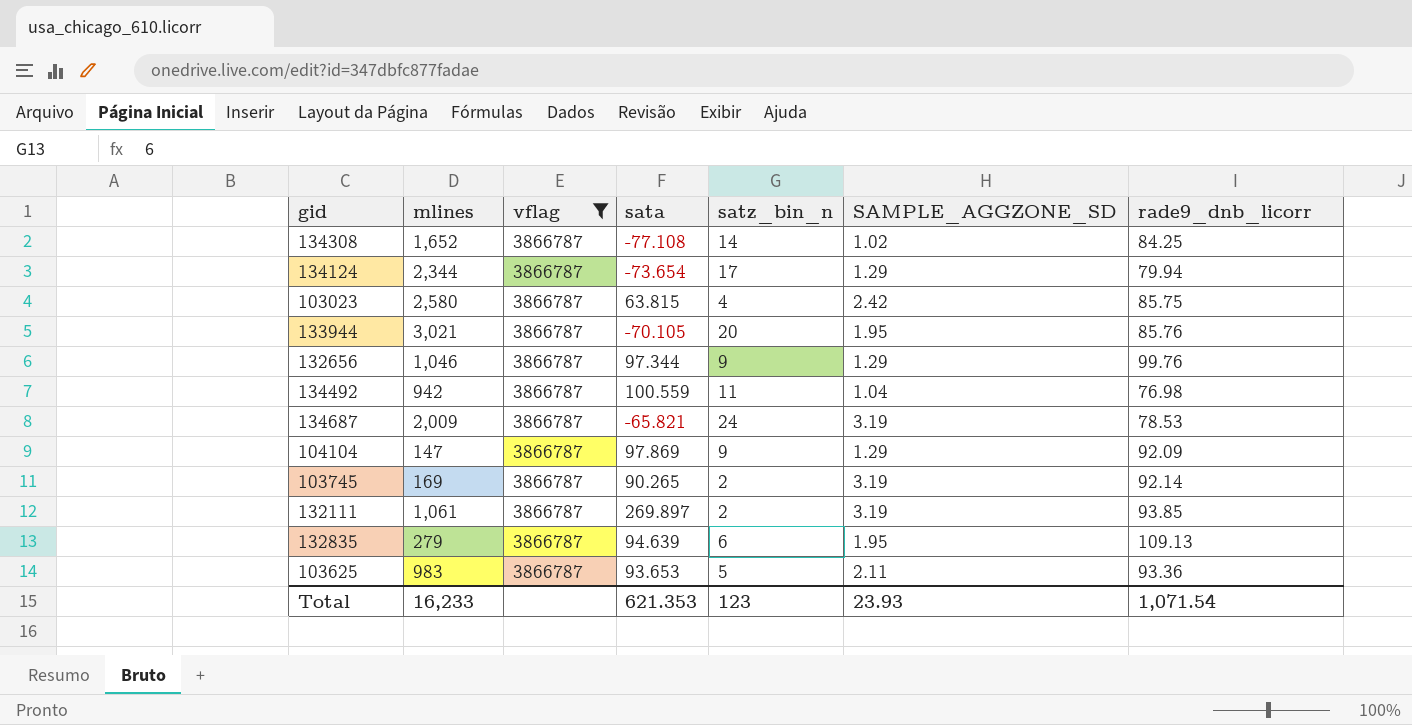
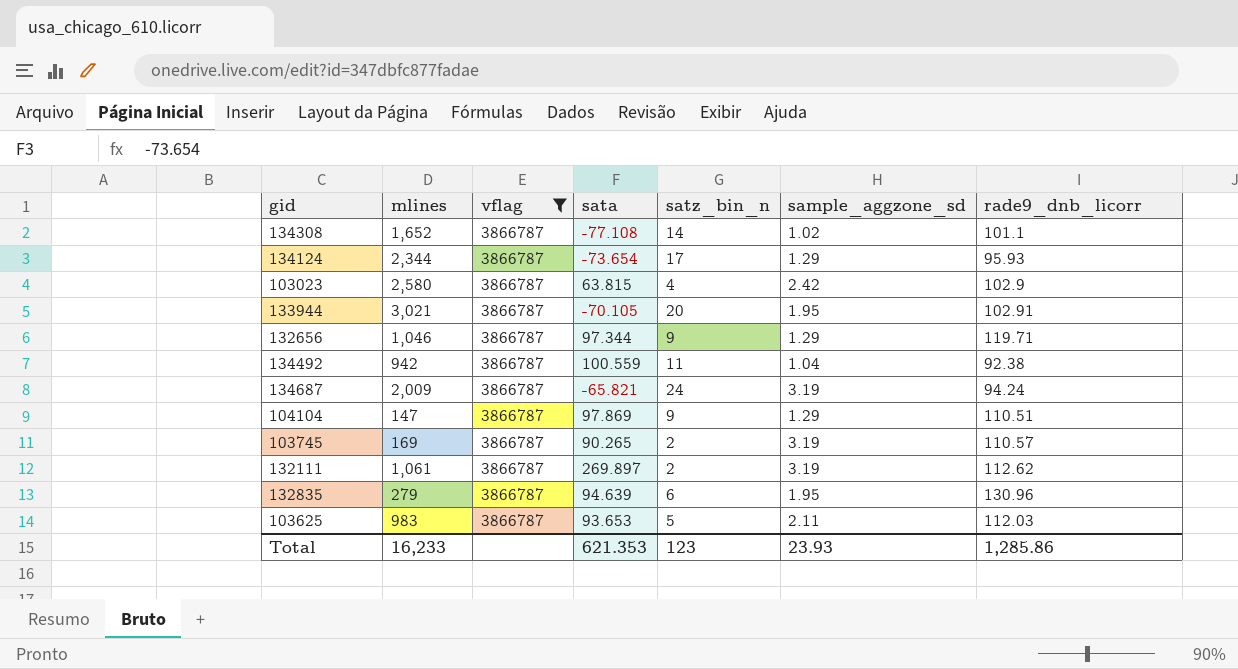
column name: SAMPLE_AGGZONE_SD -> sample_aggzone_sd
134308 | rade9_dnb_licorr: 84.25 -> 101.1
134124 | rade9_dnb_licorr: 79.94 -> 95.93
103023 | rade9_dnb_licorr: 85.75 -> 102.9
133944 | rade9_dnb_licorr: 85.76 -> 102.91
132656 | rade9_dnb_licorr: 99.76 -> 119.71
134492 | rade9_dnb_licorr: 76.98 -> 92.38
134687 | rade9_dnb_licorr: 78.53 -> 94.24
104104 | rade9_dnb_licorr: 92.09 -> 110.51
103745 | rade9_dnb_licorr: 92.14 -> 110.57
132111 | rade9_dnb_licorr: 93.85 -> 112.62
132835 | rade9_dnb_licorr: 109.13 -> 130.96
103625 | rade9_dnb_licorr: 93.36 -> 112.03
Total | rade9_dnb_licorr: 1,071.54 -> 1,285.86

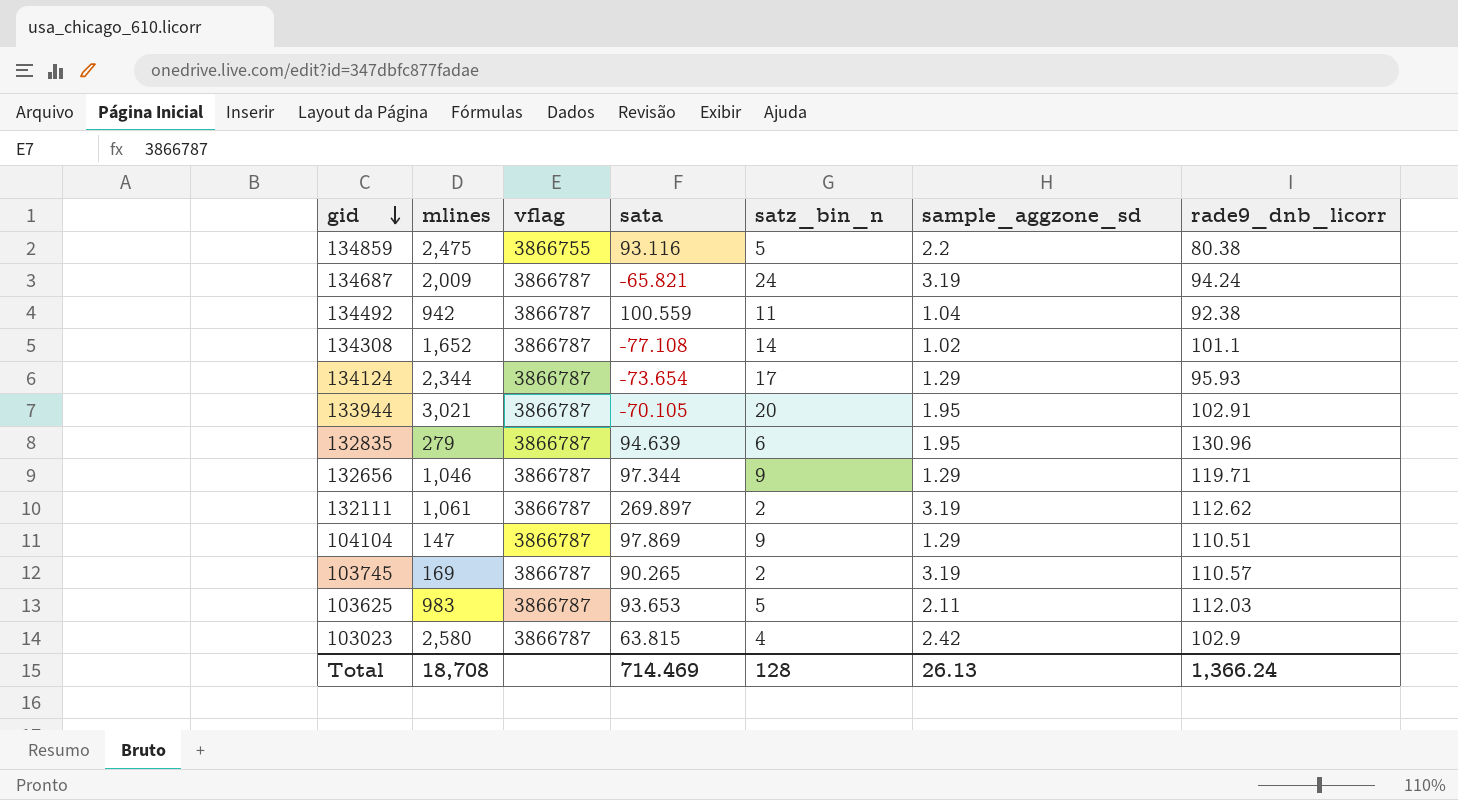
filter: vflag = 3866787 -> none
row order: none -> gid descending
Total | mlines: 16,233 -> 18,708
Total | sata: 621.353 -> 714.469
Total | satz_bin_n: 123 -> 128
Total | sample_aggzone_sd: 23.93 -> 26.13
Total | rade9_dnb_licorr: 1,285.86 -> 1,366.24

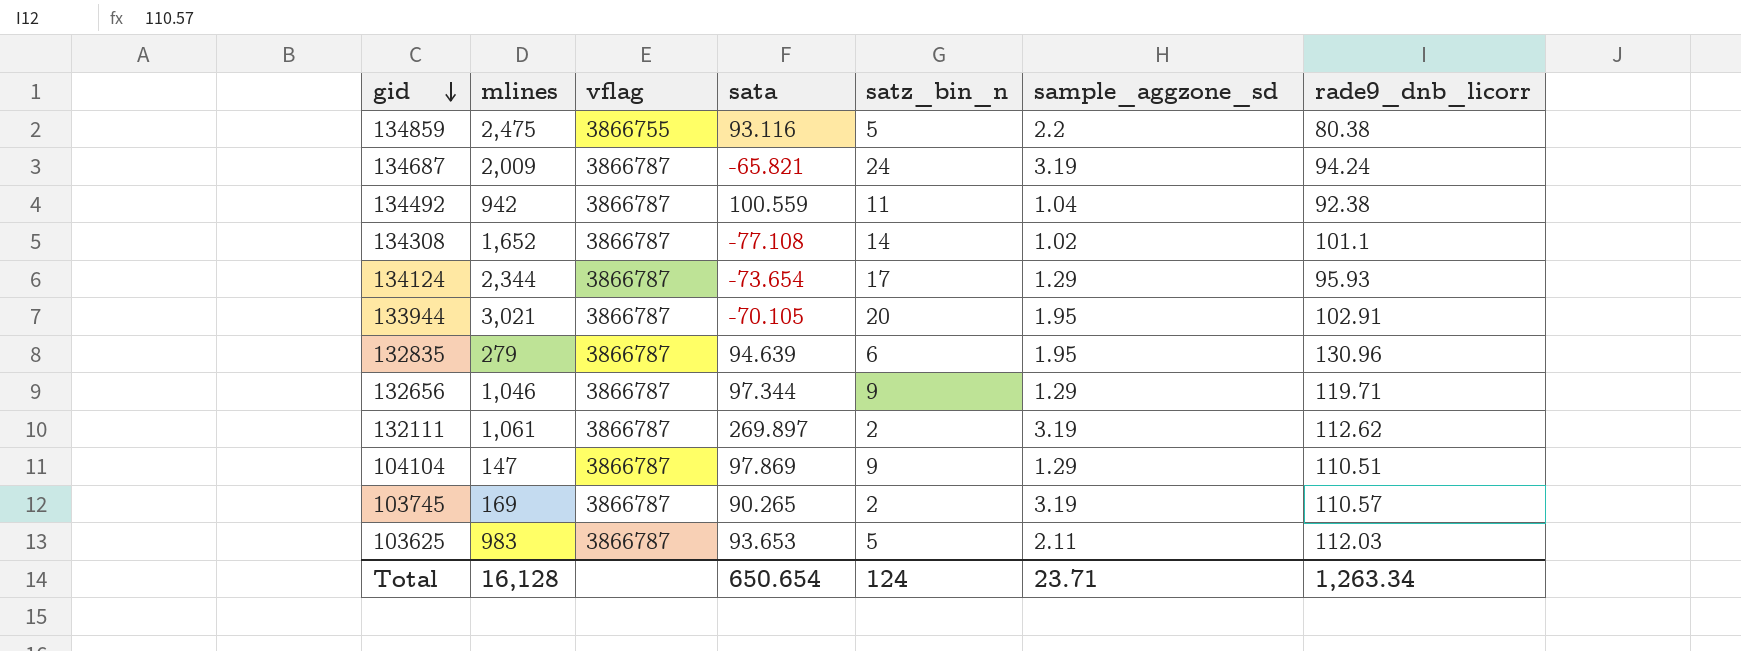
row 103023: 2,580 | 3866787 | 63.815 | 4 | 2.42 | 102.9 -> none
Total | mlines: 18,708 -> 16,128
Total | sata: 714.469 -> 650.654
Total | satz_bin_n: 128 -> 124
Total | sample_aggzone_sd: 26.13 -> 23.71
Total | rade9_dnb_licorr: 1,366.24 -> 1,263.34

